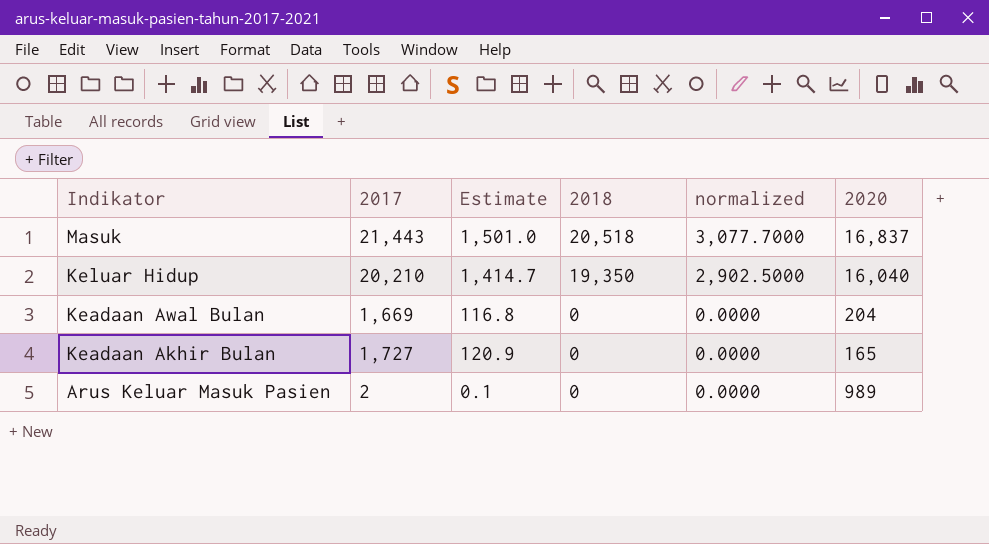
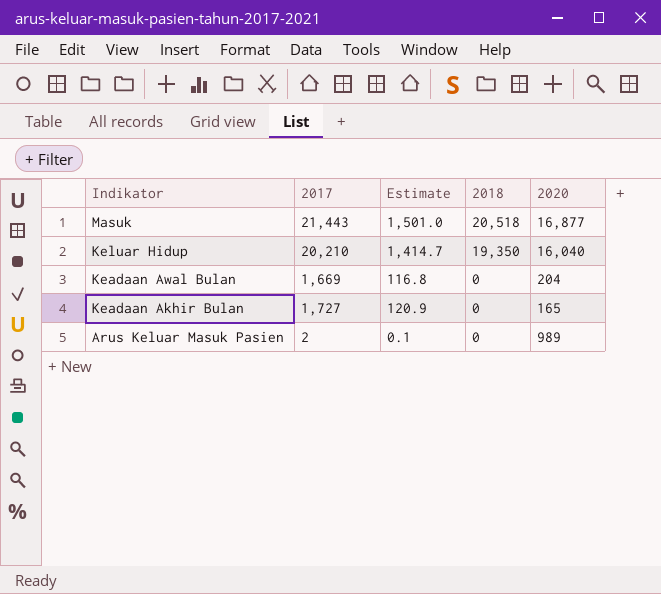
column normalized | formula: [2018] * 0.15 -> none
Masuk | 2020: 16,837 -> 16,877

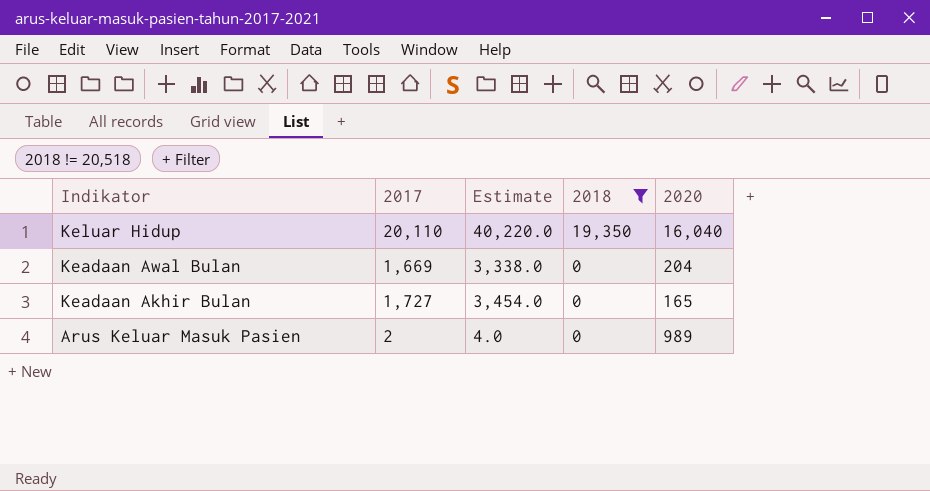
filter: none -> 2018 != 20,518
column Estimate | formula: [2017] * 0.07 -> [2017] * 2
Keluar Hidup | 2017: 20,210 -> 20,110

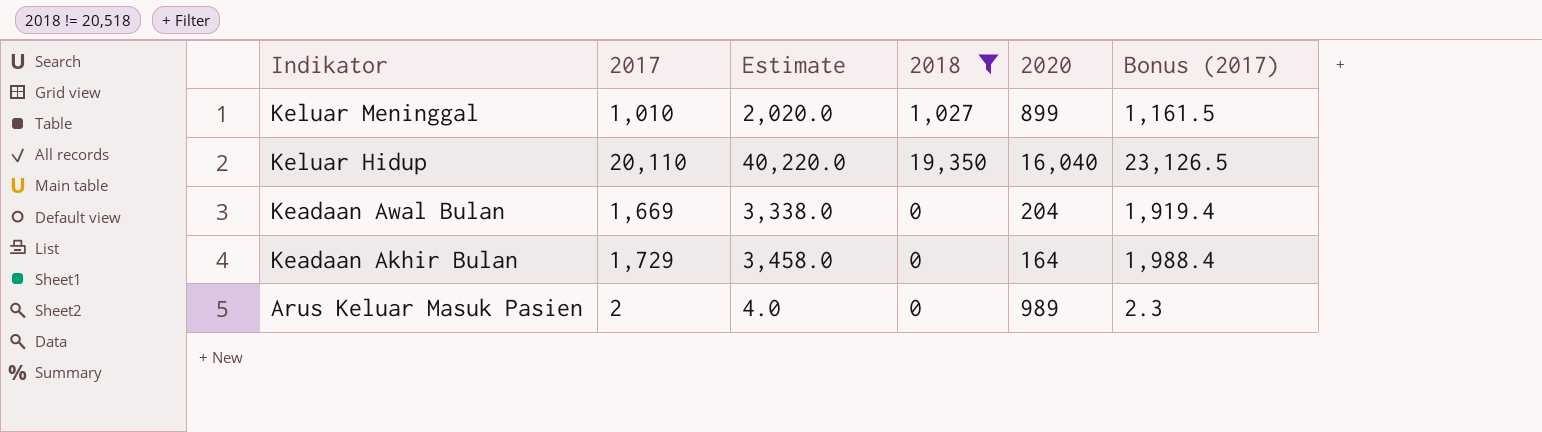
column Bonus (2017) | formula: none -> [2017] * 1.15
row Keluar Meninggal: none -> 1,010 | 2,020.0 | 1,027 | 899 | 1,161.5
Keadaan Akhir Bulan | 2017: 1,727 -> 1,729
Keadaan Akhir Bulan | Estimate: 3,454.0 -> 3,458.0
Keadaan Akhir Bulan | 2020: 165 -> 164

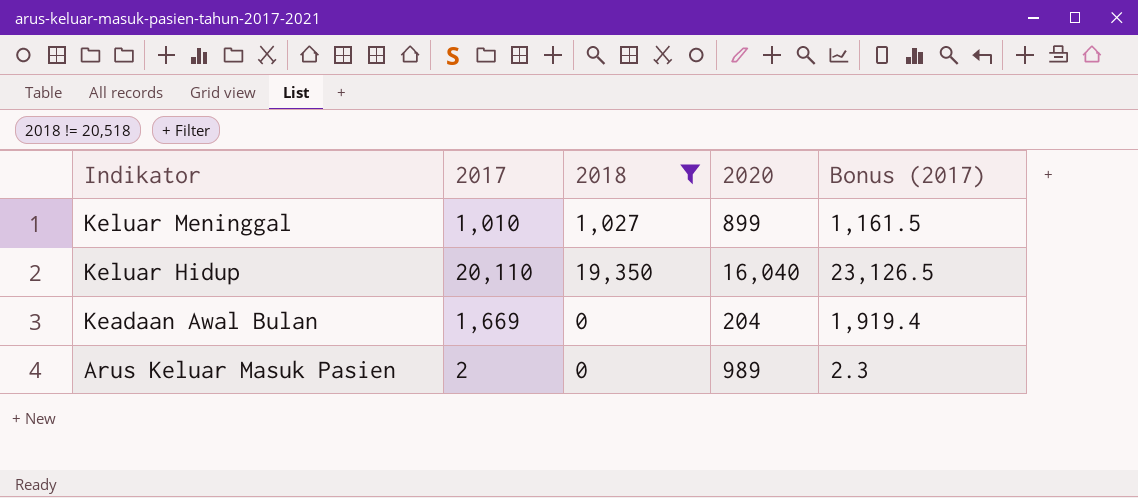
column Estimate | formula: [2017] * 2 -> none
row Keadaan Akhir Bulan: 1,729 | 3,458.0 | 0 | 164 | 1,988.4 -> none

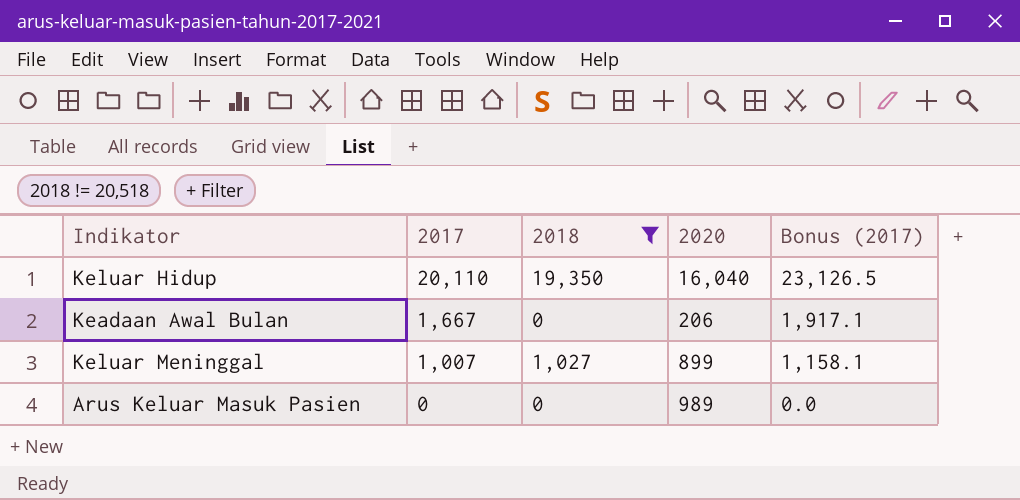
row order: Indikator descending -> 2017 descending
Keadaan Awal Bulan | 2017: 1,669 -> 1,667
Keadaan Awal Bulan | 2020: 204 -> 206
Keadaan Awal Bulan | Bonus (2017): 1,919.4 -> 1,917.1
Keluar Meninggal | 2017: 1,010 -> 1,007
Keluar Meninggal | Bonus (2017): 1,161.5 -> 1,158.1
Arus Keluar Masuk Pasien | 2017: 2 -> 0
Arus Keluar Masuk Pasien | Bonus (2017): 2.3 -> 0.0

